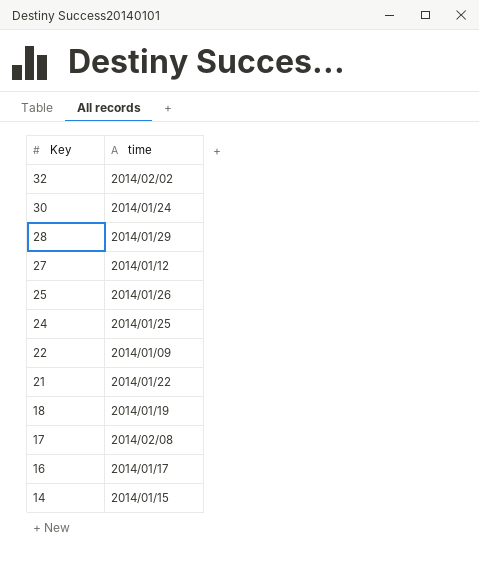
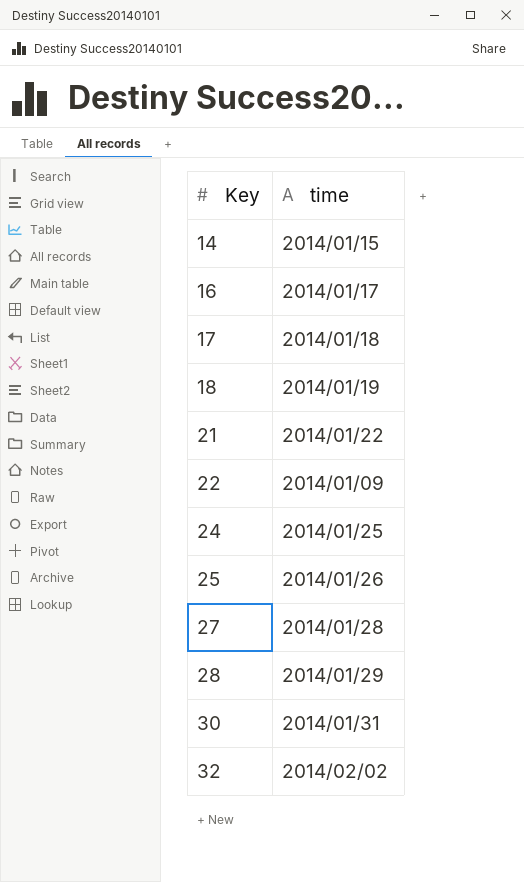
row order: Key descending -> Key ascending
17 | time: 2014/02/08 -> 2014/01/18
27 | time: 2014/01/12 -> 2014/01/28
30 | time: 2014/01/24 -> 2014/01/31

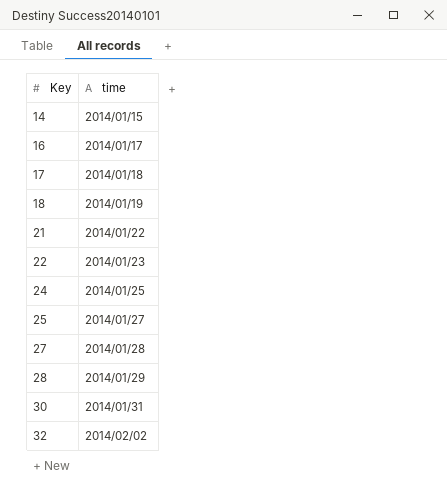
22 | time: 2014/01/09 -> 2014/01/23
25 | time: 2014/01/26 -> 2014/01/27

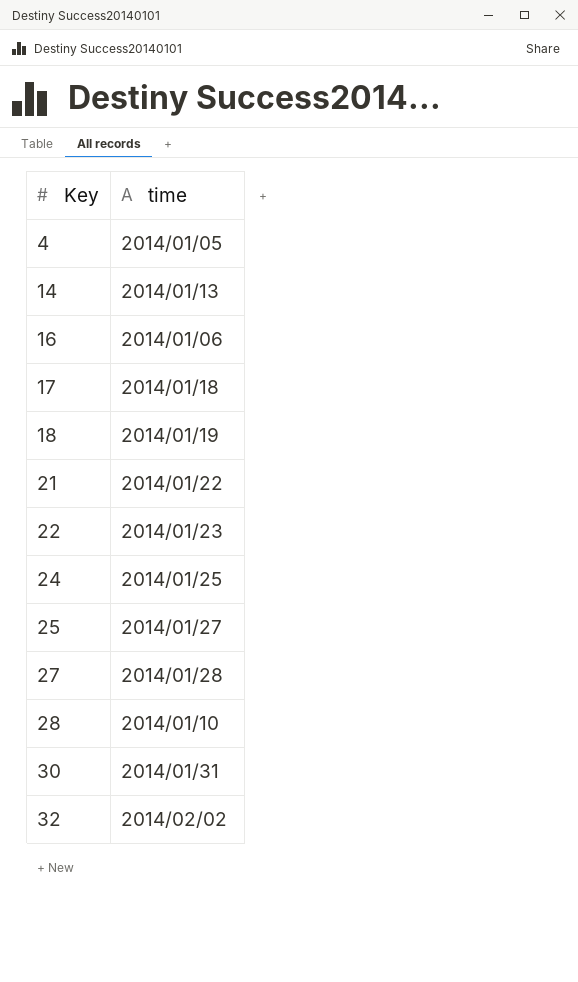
row 4: none -> 2014/01/05
14 | time: 2014/01/15 -> 2014/01/13
16 | time: 2014/01/17 -> 2014/01/06
28 | time: 2014/01/29 -> 2014/01/10

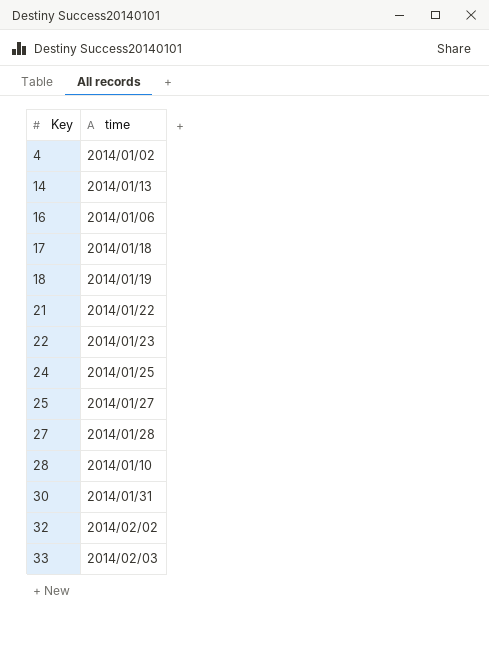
4 | time: 2014/01/05 -> 2014/01/02
row 33: none -> 2014/02/03

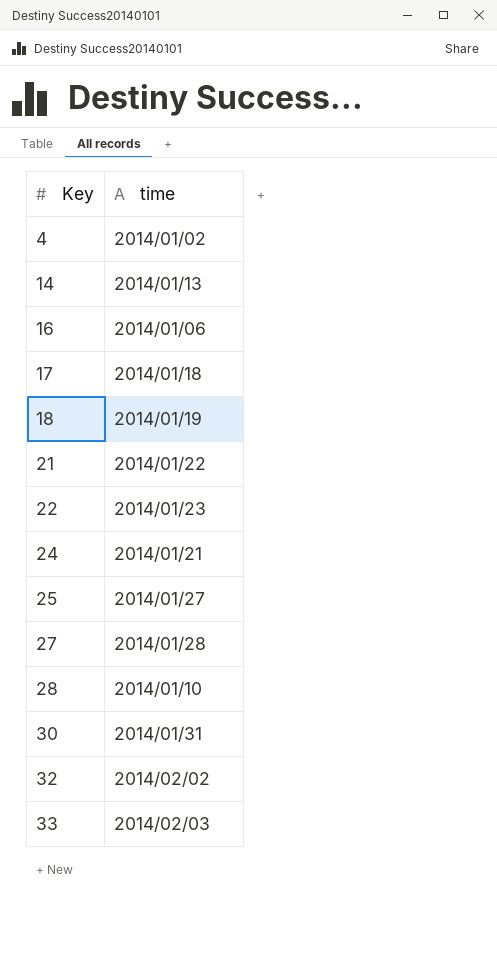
24 | time: 2014/01/25 -> 2014/01/21

